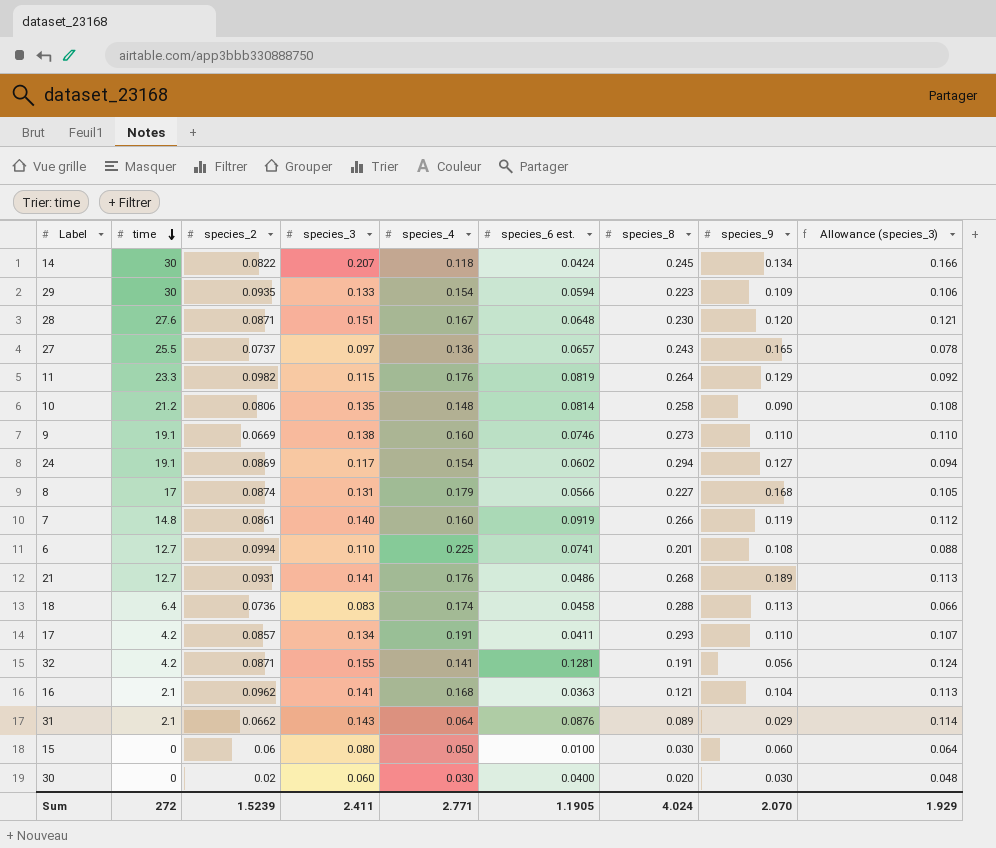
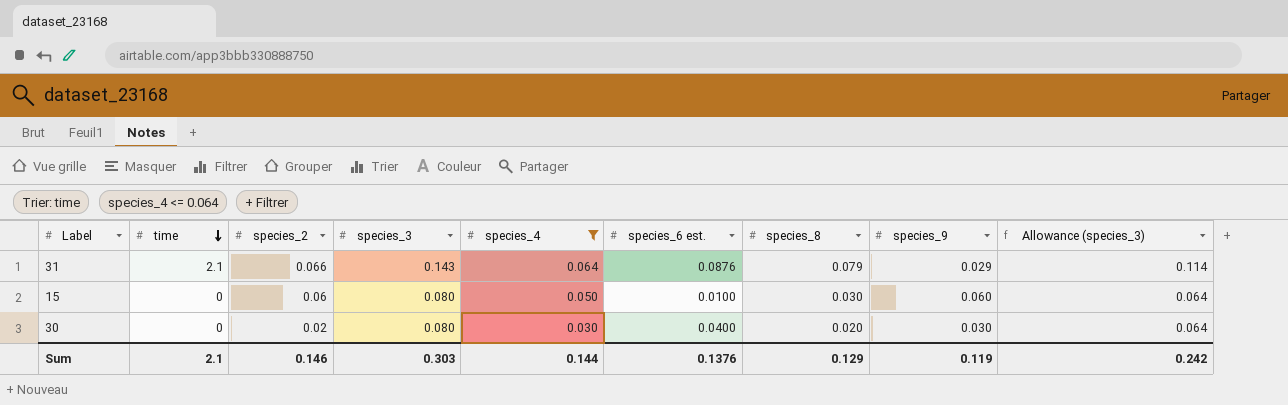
filter: none -> species_4 <= 0.064
31 | species_2: 0.0662 -> 0.066
31 | species_8: 0.089 -> 0.079
30 | species_3: 0.060 -> 0.080
30 | Allowance (species_3): 0.048 -> 0.064
Sum | time: 272 -> 2.1
Sum | species_2: 1.5239 -> 0.146
Sum | species_3: 2.411 -> 0.303
Sum | species_4: 2.771 -> 0.144
Sum | species_6 est.: 1.1905 -> 0.1376
Sum | species_8: 4.024 -> 0.129
Sum | species_9: 2.070 -> 0.119
Sum | Allowance (species_3): 1.929 -> 0.242

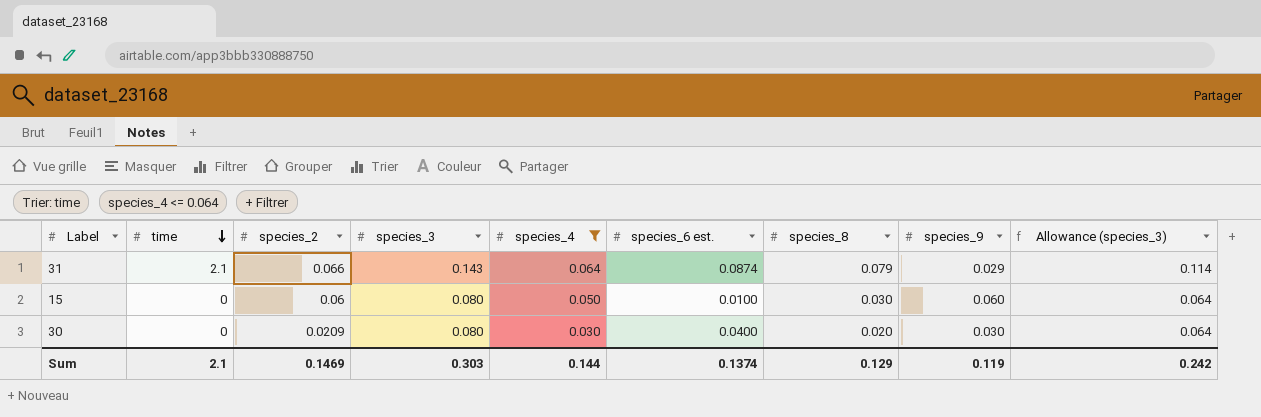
31 | species_6 est.: 0.0876 -> 0.0874
30 | species_2: 0.02 -> 0.0209
Sum | species_2: 0.146 -> 0.1469
Sum | species_6 est.: 0.1376 -> 0.1374

